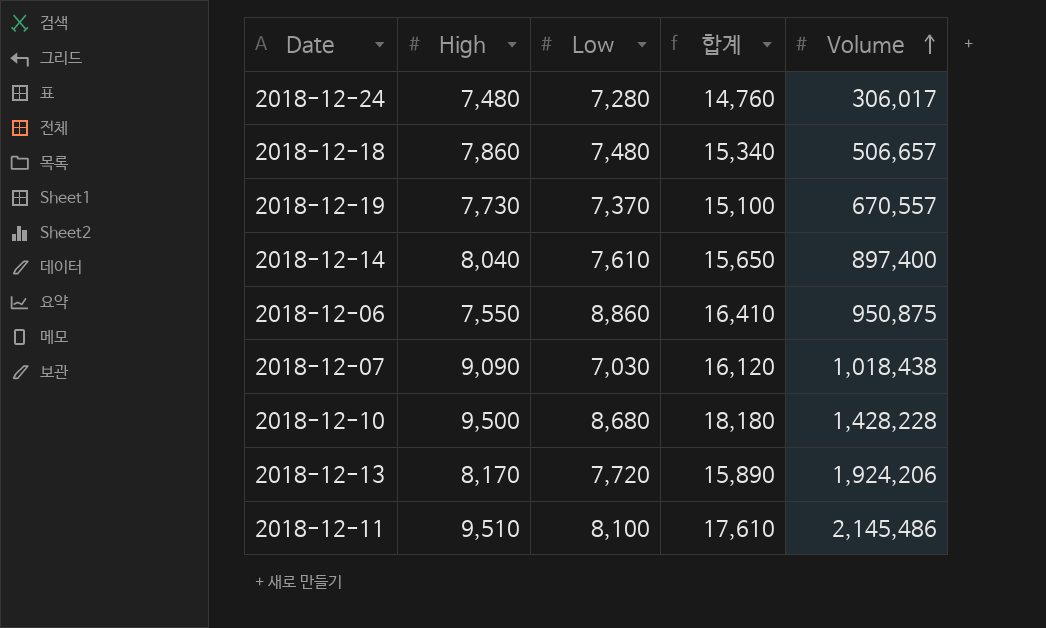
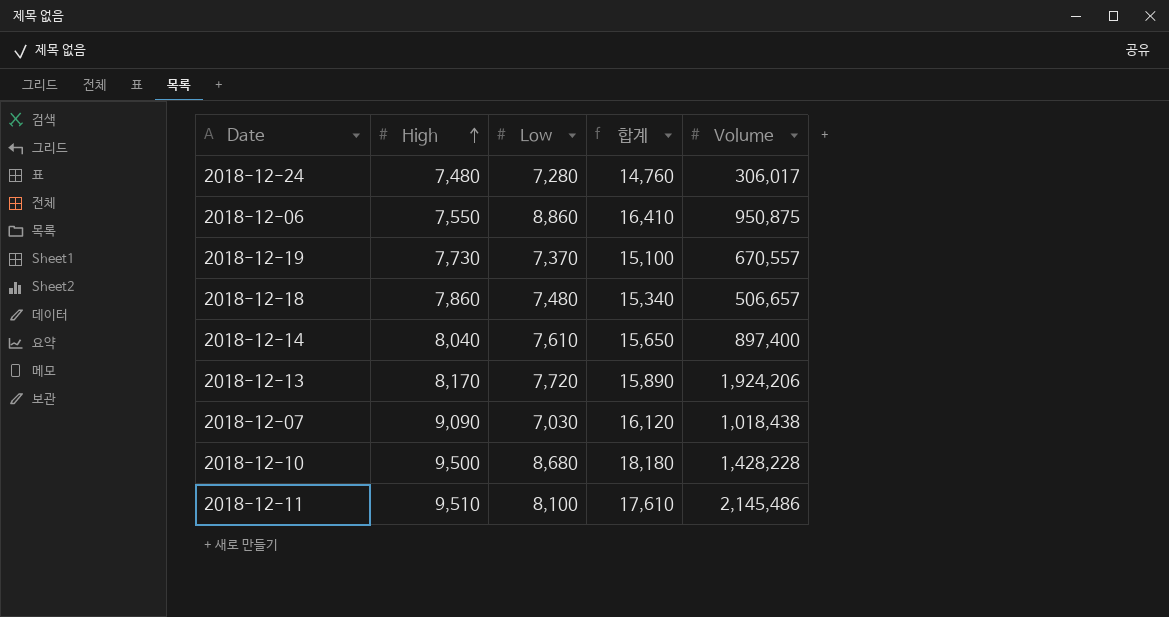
row order: Volume ascending -> High ascending

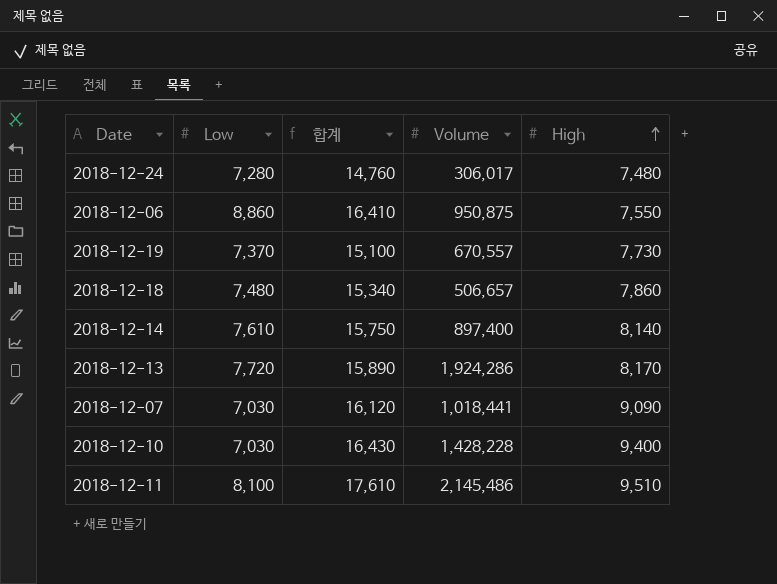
column High | position: 2 -> 5
2018-12-14 | 합계: 15,650 -> 15,750
2018-12-14 | High: 8,040 -> 8,140
2018-12-13 | Volume: 1,924,206 -> 1,924,286
2018-12-07 | Volume: 1,018,438 -> 1,018,441
2018-12-10 | Low: 8,680 -> 7,030
2018-12-10 | 합계: 18,180 -> 16,430
2018-12-10 | High: 9,500 -> 9,400

